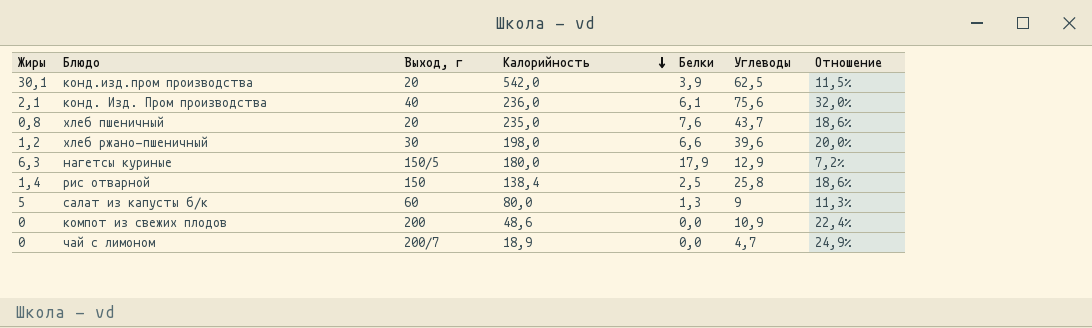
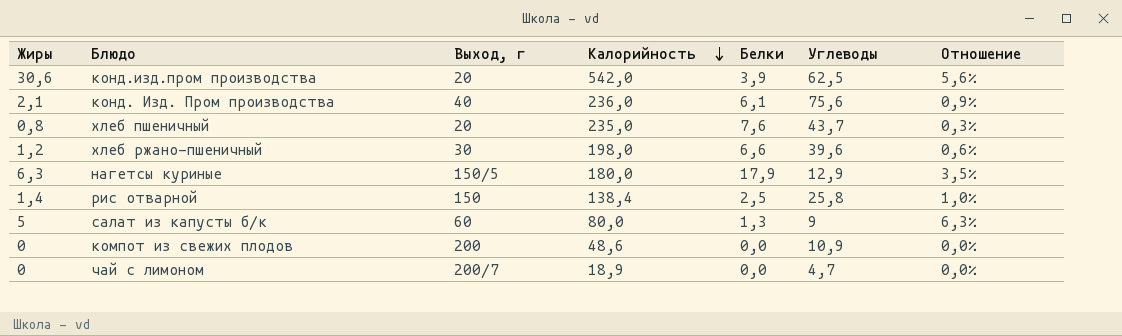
column Отношение | formula: [Углеводы] / [Калорийность] -> [Жиры] / [Калорийность]
конд.изд.пром производства | Жиры: 30,1 -> 30,6

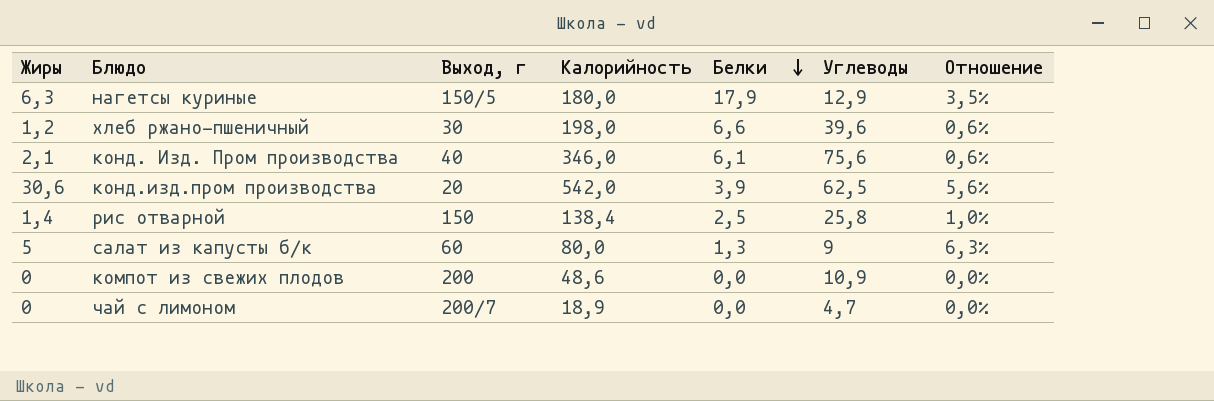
row order: Калорийность descending -> Белки descending
row хлеб пшеничный: 0,8 | 20 | 235,0 | 7,6 | 43,7 | 0,3% -> none
конд. Изд. Пром производства | Калорийность: 236,0 -> 346,0
конд. Изд. Пром производства | Отношение: 0,9% -> 0,6%

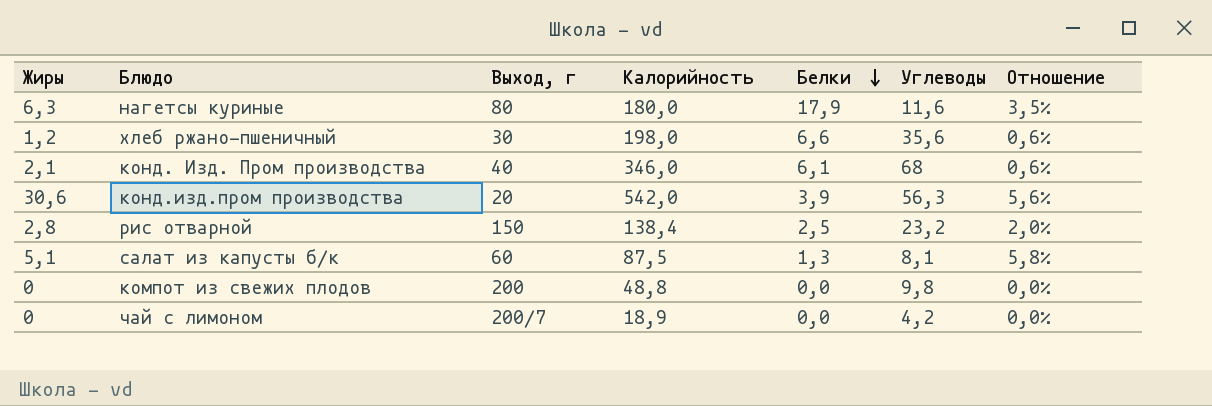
нагетсы куриные | Выход, г: 150/5 -> 80
нагетсы куриные | Углеводы: 12,9 -> 11,6
хлеб ржано-пшеничный | Углеводы: 39,6 -> 35,6
конд. Изд. Пром производства | Углеводы: 75,6 -> 68
конд.изд.пром производства | Углеводы: 62,5 -> 56,3
рис отварной | Жиры: 1,4 -> 2,8
рис отварной | Углеводы: 25,8 -> 23,2
рис отварной | Отношение: 1,0% -> 2,0%
салат из капусты б/к | Жиры: 5 -> 5,1
салат из капусты б/к | Калорийность: 80,0 -> 87,5
салат из капусты б/к | Углеводы: 9 -> 8,1
салат из капусты б/к | Отношение: 6,3% -> 5,8%
компот из свежих плодов | Калорийность: 48,6 -> 48,8
компот из свежих плодов | Углеводы: 10,9 -> 9,8
чай с лимоном | Углеводы: 4,7 -> 4,2

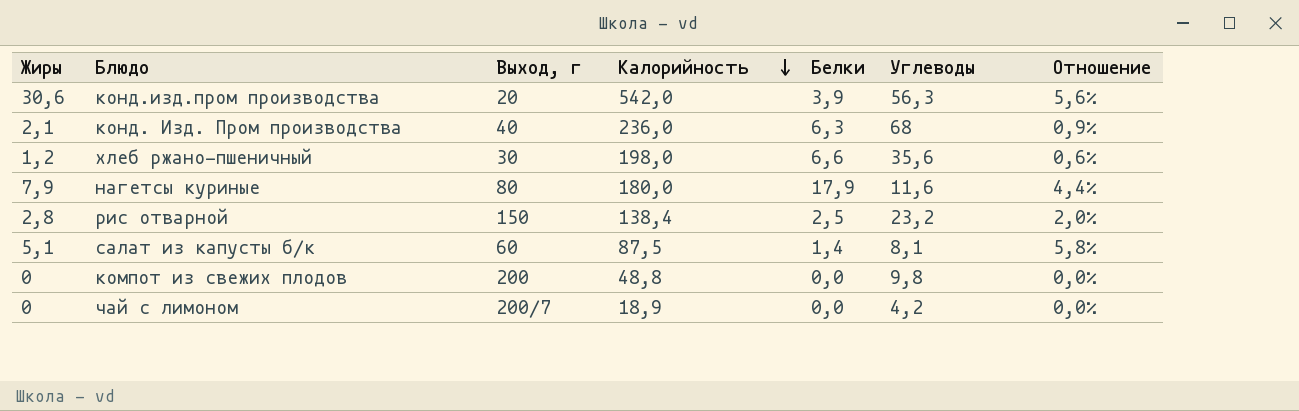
row order: Белки descending -> Калорийность descending
конд. Изд. Пром производства | Калорийность: 346,0 -> 236,0
конд. Изд. Пром производства | Белки: 6,1 -> 6,3
конд. Изд. Пром производства | Отношение: 0,6% -> 0,9%
нагетсы куриные | Жиры: 6,3 -> 7,9
нагетсы куриные | Отношение: 3,5% -> 4,4%
салат из капусты б/к | Белки: 1,3 -> 1,4

